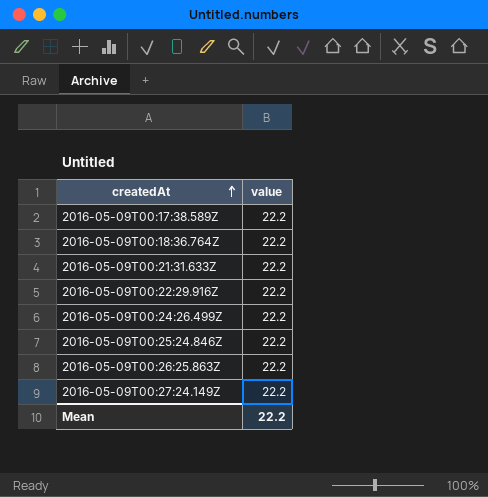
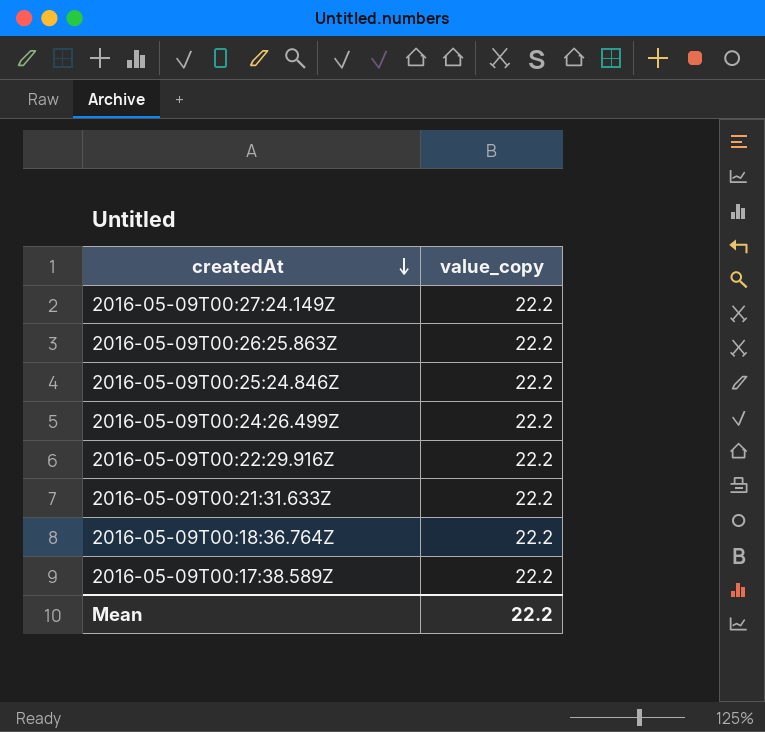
row order: createdAt ascending -> createdAt descending
column name: value -> value_copy

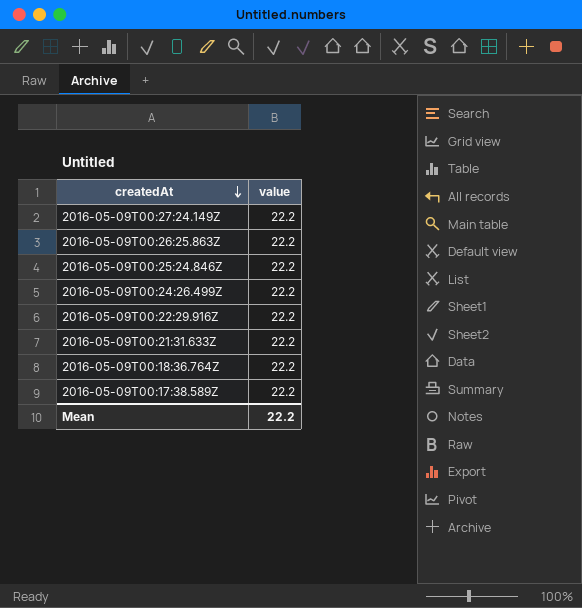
column name: value_copy -> value

